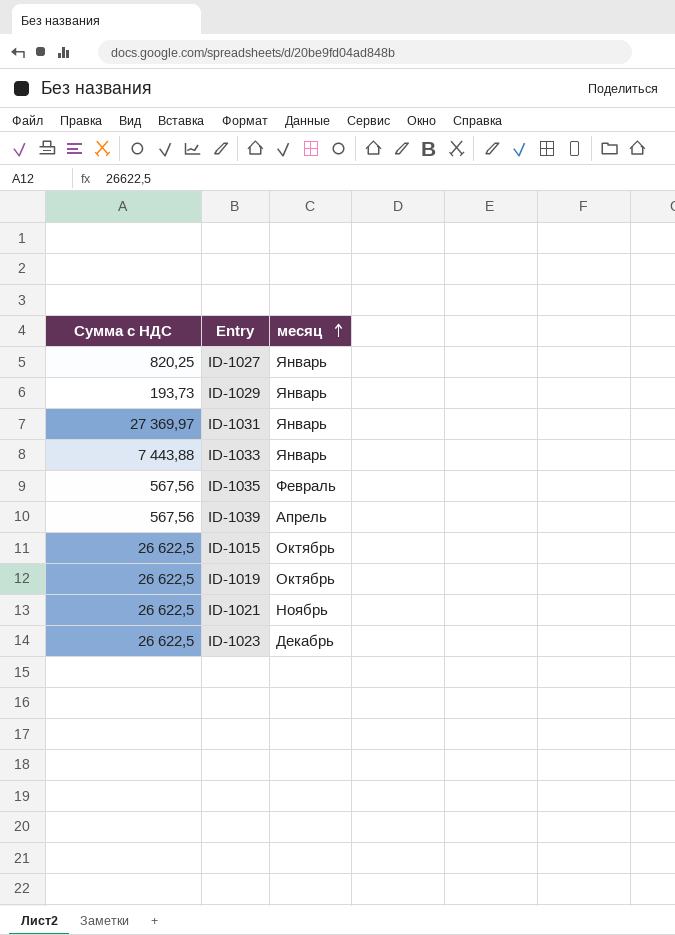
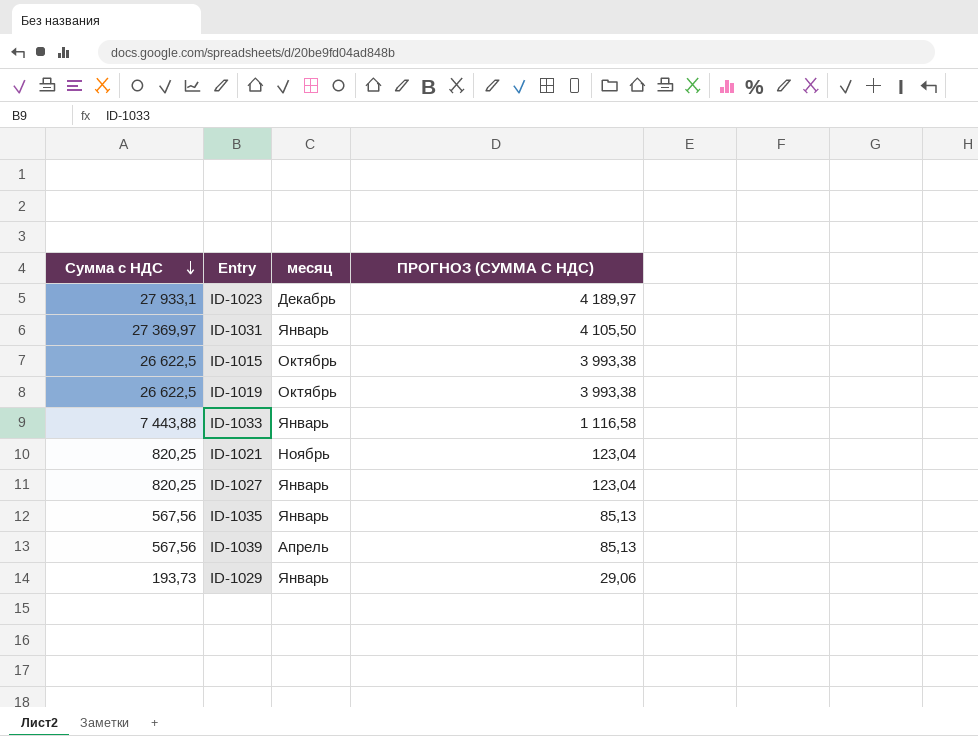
row order: месяц ascending -> Сумма с НДС descending
column ПРОГНОЗ (СУММА С НДС) | formula: none -> [Сумма с НДС] * 0,15
ID-1023 | Сумма с НДС: 26 622,5 -> 27 933,1
ID-1021 | Сумма с НДС: 26 622,5 -> 820,25
ID-1035 | месяц: Февраль -> Январь

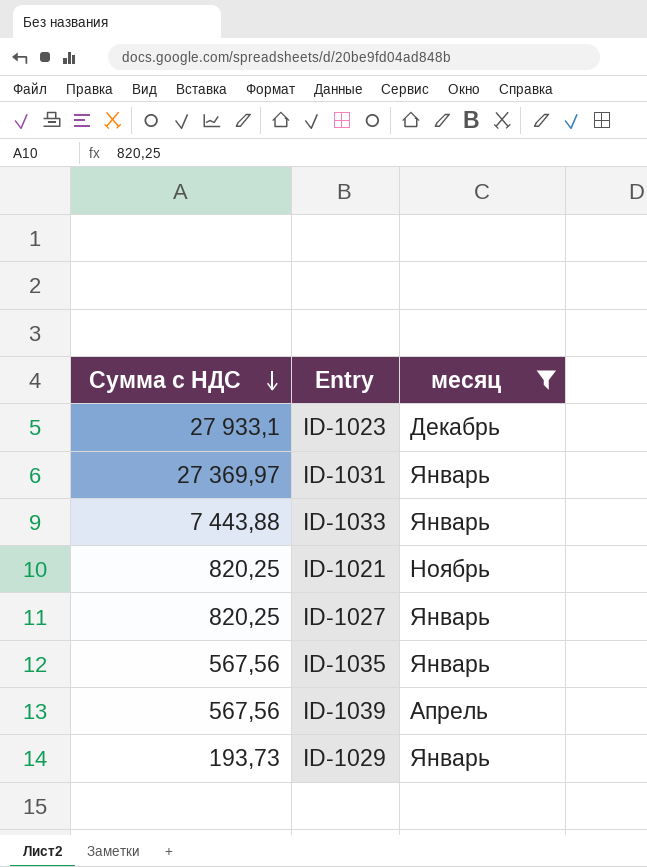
filter: none -> месяц != Октябрь
column ПРОГНОЗ (СУММА С НДС) | formula: [Сумма с НДС] * 0,15 -> none

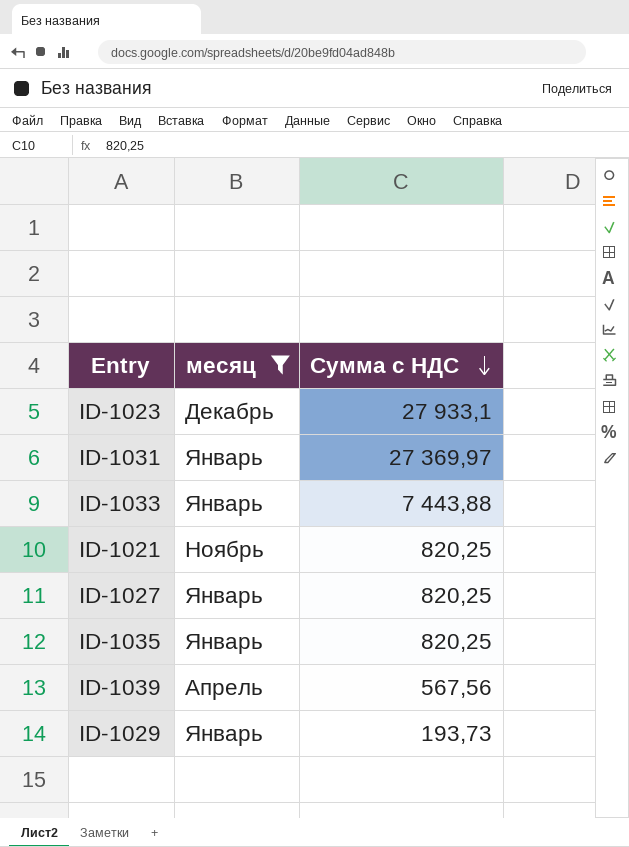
column Сумма с НДС | position: 1 -> 3
ID-1035 | Сумма с НДС: 567,56 -> 820,25

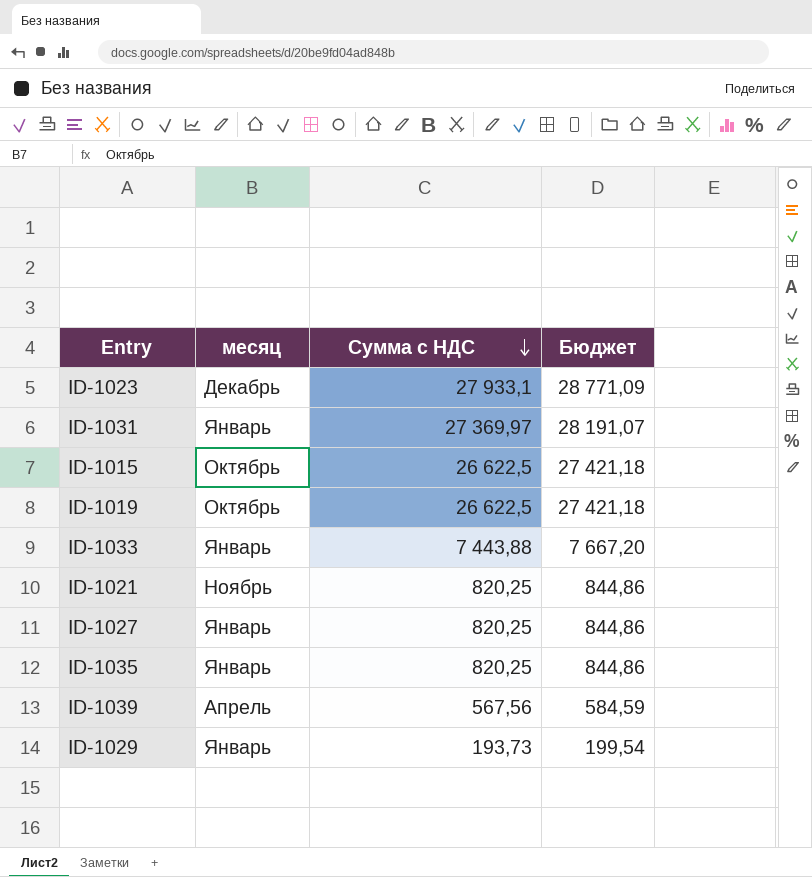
filter: месяц != Октябрь -> none
column Бюджет | formula: none -> [Сумма с НДС] * 1,03

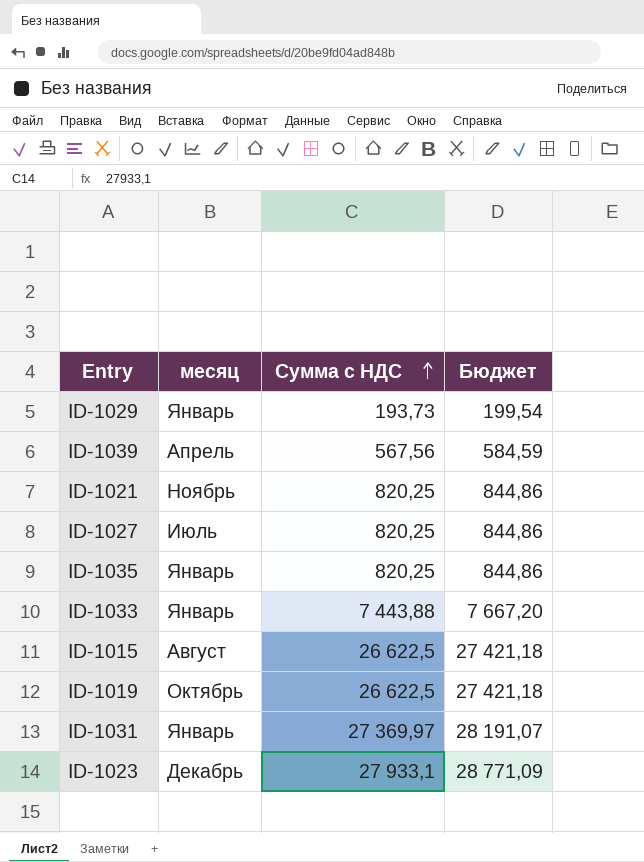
row order: Сумма с НДС descending -> Сумма с НДС ascending
ID-1027 | месяц: Январь -> Июль
ID-1015 | месяц: Октябрь -> Август

